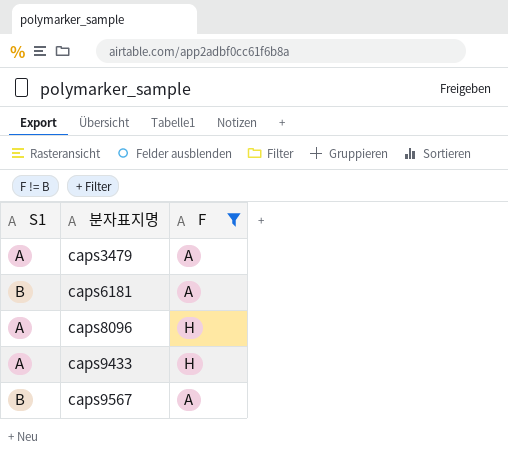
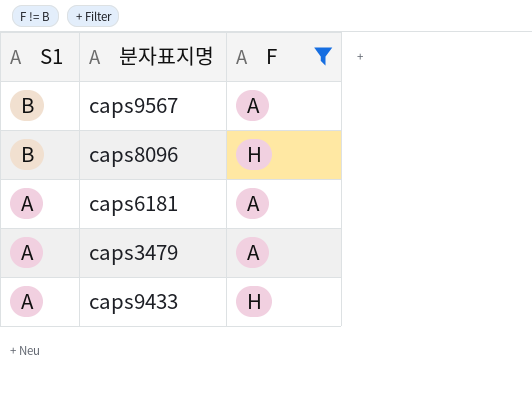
row order: 분자표지명 ascending -> S1 descending
caps8096 | S1: A -> B
caps6181 | S1: B -> A

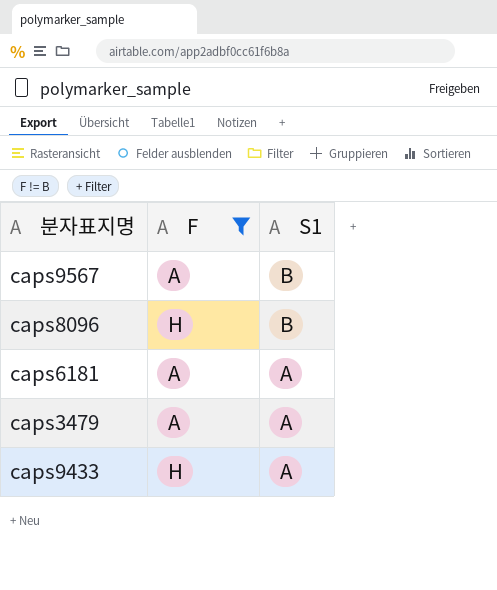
column S1 | position: 1 -> 3

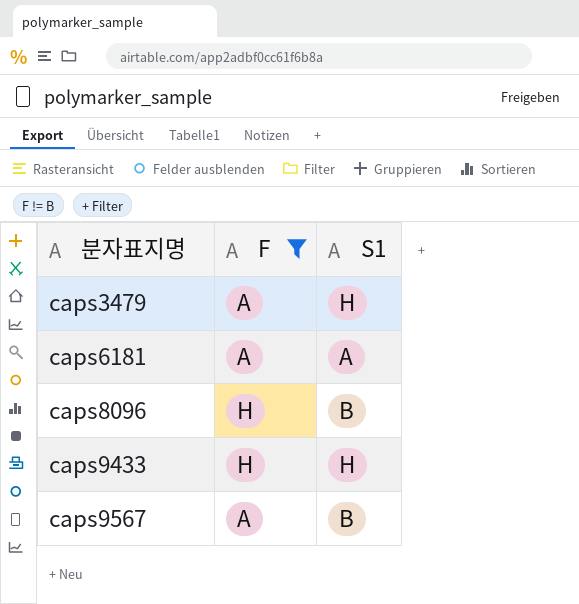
row order: S1 descending -> 분자표지명 ascending
caps3479 | S1: A -> H
caps9433 | S1: A -> H

